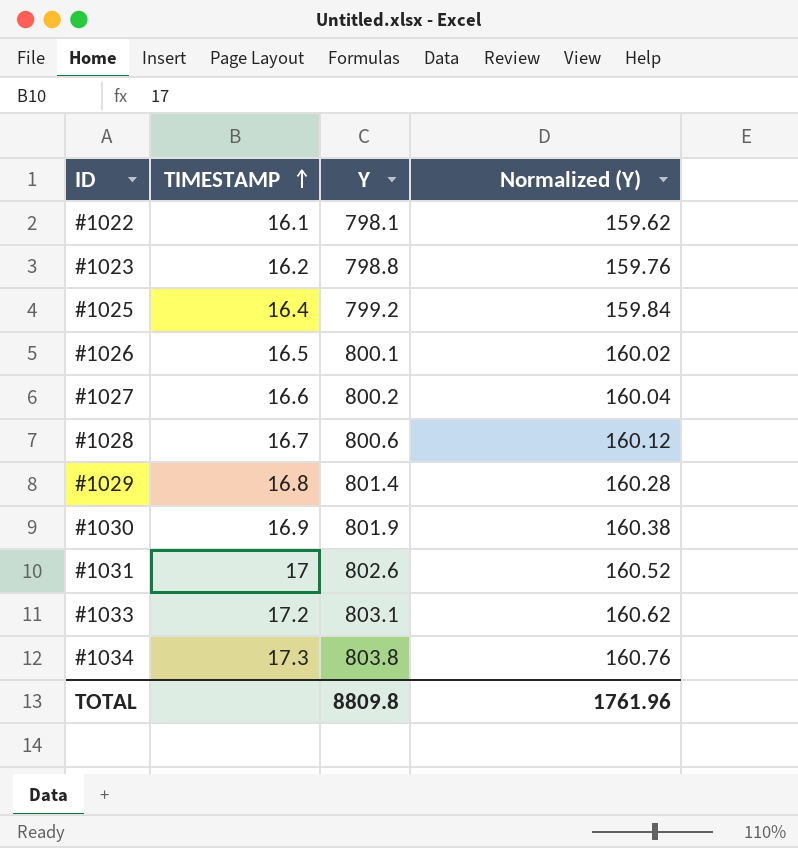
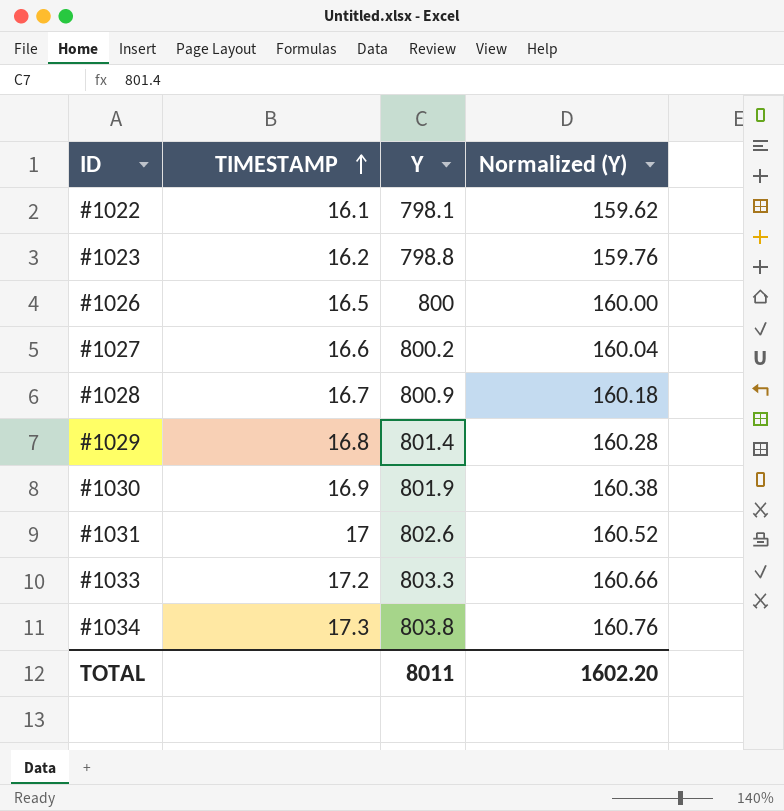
row #1025: 16.4 | 799.2 | 159.84 -> none
#1026 | Y: 800.1 -> 800
#1026 | Normalized (Y): 160.02 -> 160.00
#1028 | Y: 800.6 -> 800.9
#1028 | Normalized (Y): 160.12 -> 160.18
#1033 | Y: 803.1 -> 803.3
#1033 | Normalized (Y): 160.62 -> 160.66
TOTAL | Y: 8809.8 -> 8011
TOTAL | Normalized (Y): 1761.96 -> 1602.20

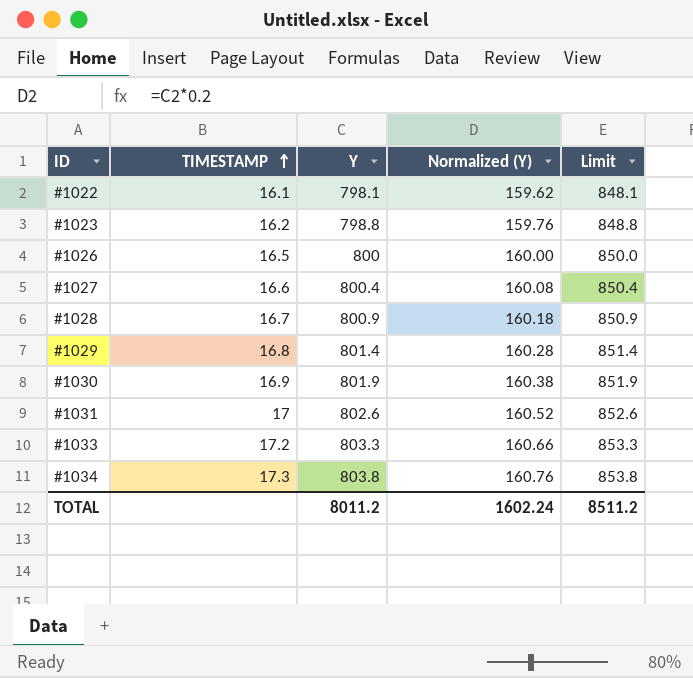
column Limit | formula: none -> [Y] + 50
#1027 | Y: 800.2 -> 800.4
#1027 | Normalized (Y): 160.04 -> 160.08
TOTAL | Y: 8011 -> 8011.2
TOTAL | Normalized (Y): 1602.20 -> 1602.24

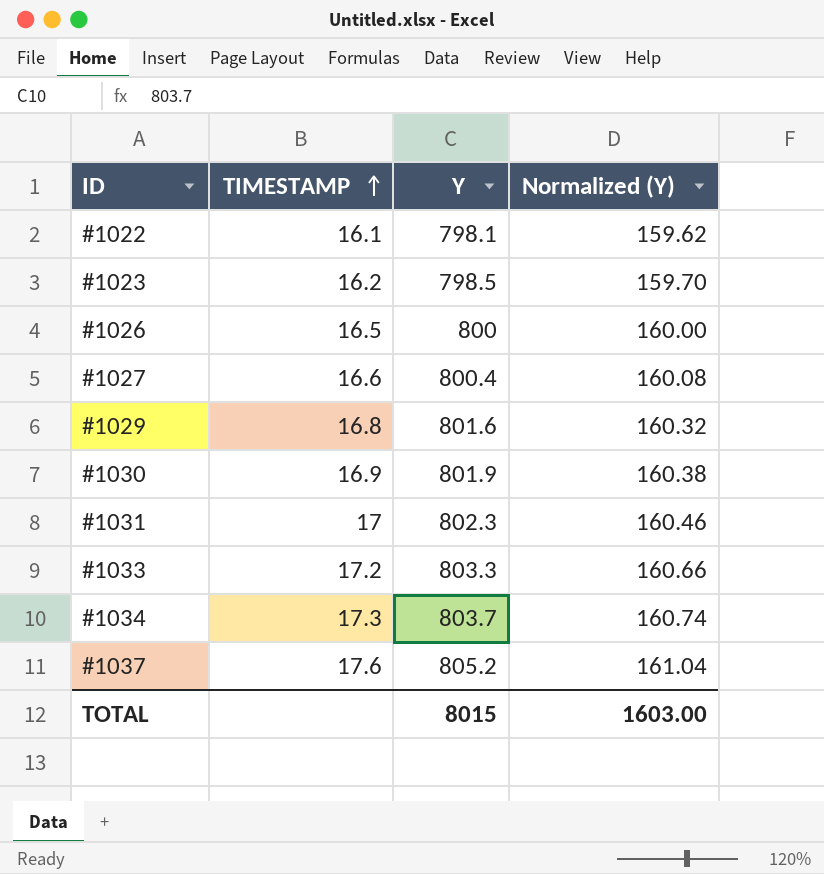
column Limit | formula: [Y] + 50 -> none
row #1028: 16.7 | 800.9 | 160.18 | 850.9 -> none
#1023 | Y: 798.8 -> 798.5
#1023 | Normalized (Y): 159.76 -> 159.70
#1029 | Y: 801.4 -> 801.6
#1029 | Normalized (Y): 160.28 -> 160.32
#1031 | Y: 802.6 -> 802.3
#1031 | Normalized (Y): 160.52 -> 160.46
#1034 | Y: 803.8 -> 803.7
#1034 | Normalized (Y): 160.76 -> 160.74
row #1037: none -> 17.6 | 805.2 | 161.04
TOTAL | Y: 8011.2 -> 8015
TOTAL | Normalized (Y): 1602.24 -> 1603.00

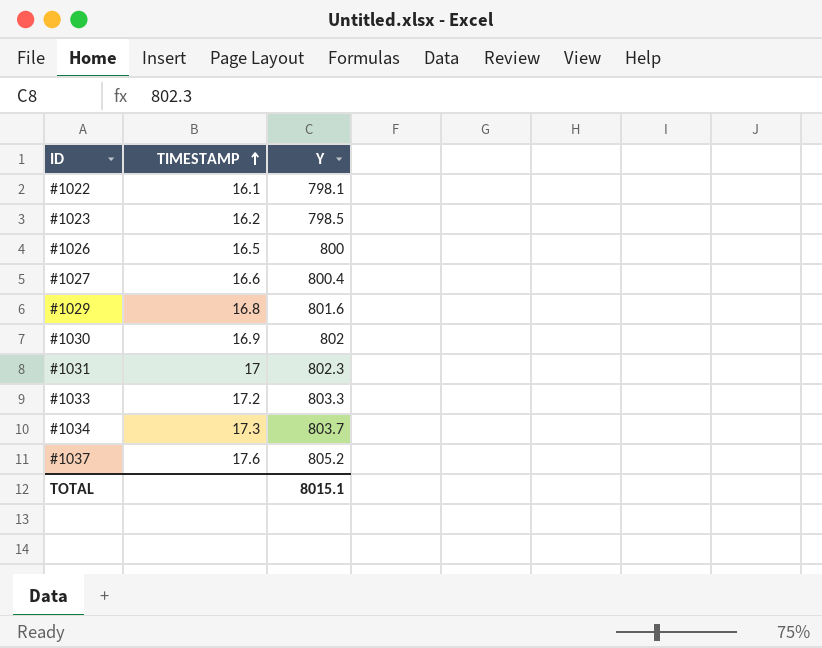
column Normalized (Y) | formula: [Y] * 0.2 -> none
#1030 | Y: 801.9 -> 802
TOTAL | Y: 8015 -> 8015.1

